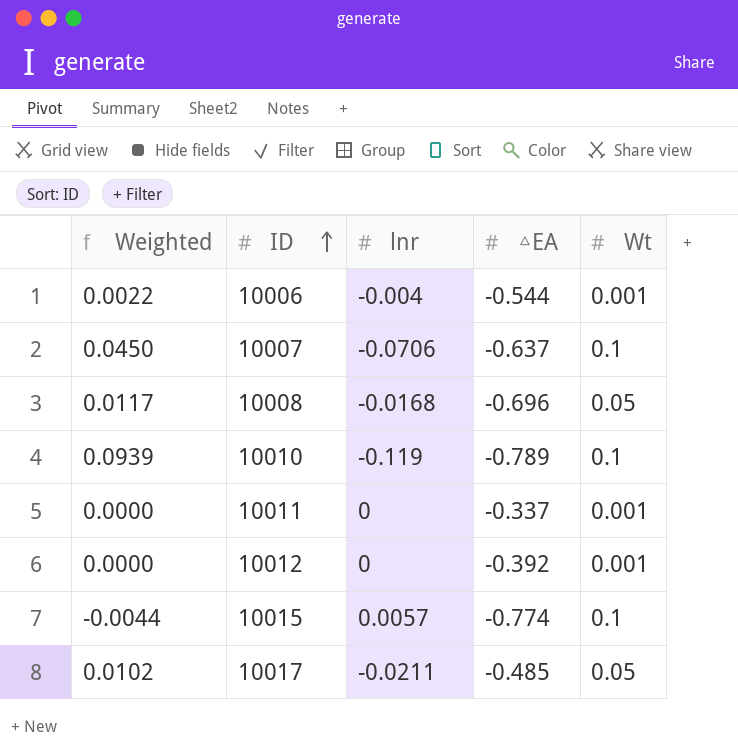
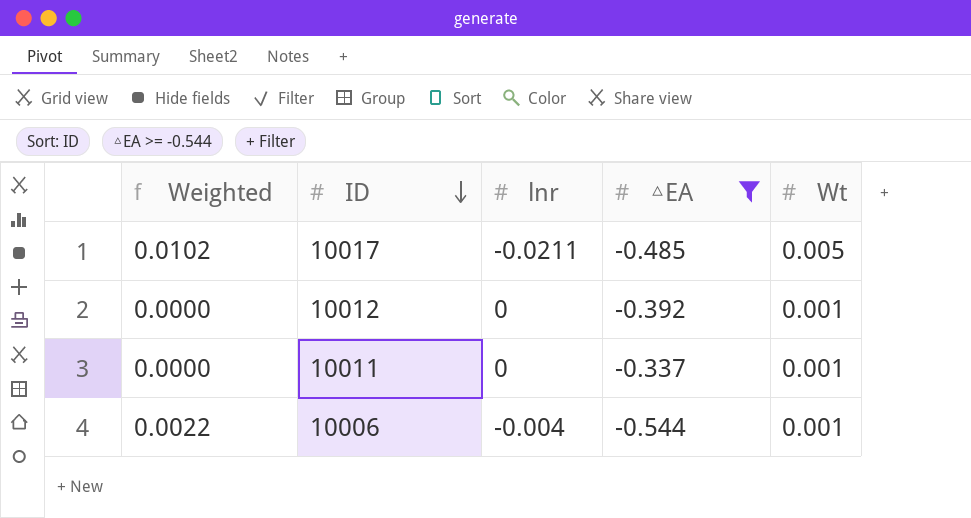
filter: none -> △EA >= -0.544
row order: ID ascending -> ID descending
10017 | Wt: 0.05 -> 0.005

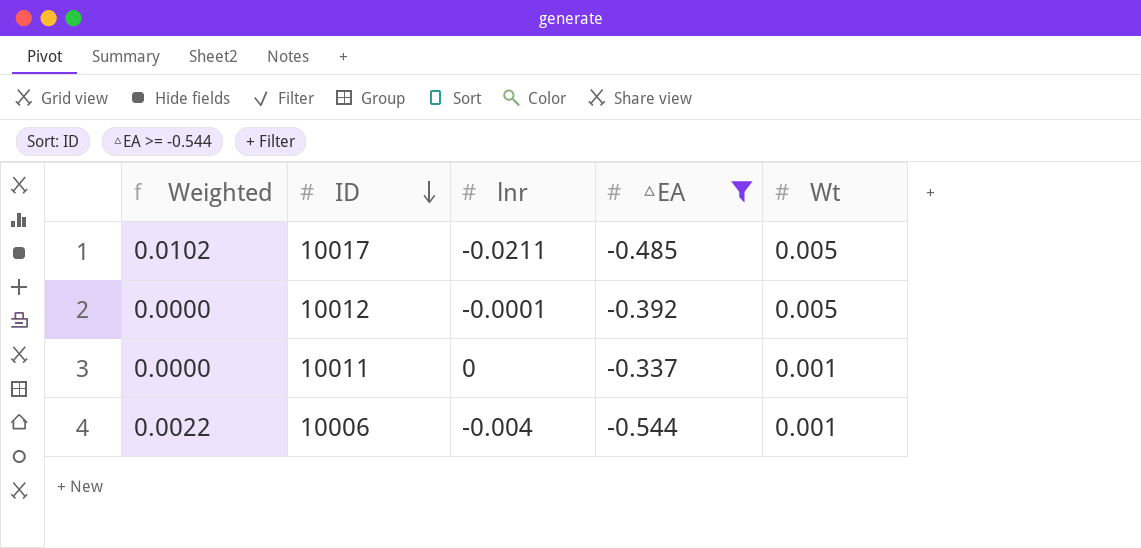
10012 | lnr: 0 -> -0.0001
10012 | Wt: 0.001 -> 0.005

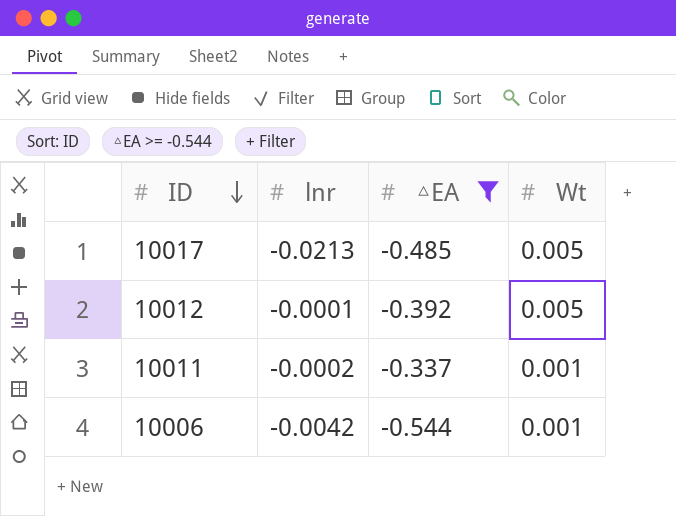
column Weighted | formula: [lnr] * [△EA] -> none
10017 | lnr: -0.0211 -> -0.0213
10011 | lnr: 0 -> -0.0002
10006 | lnr: -0.004 -> -0.0042

